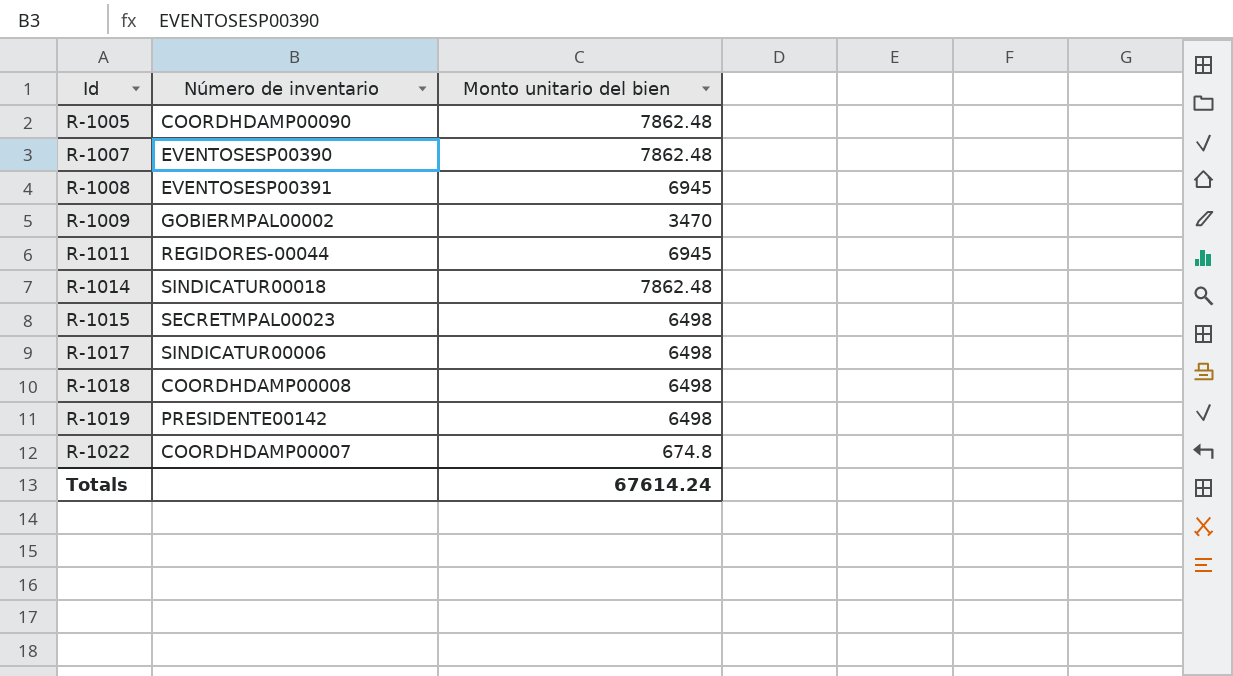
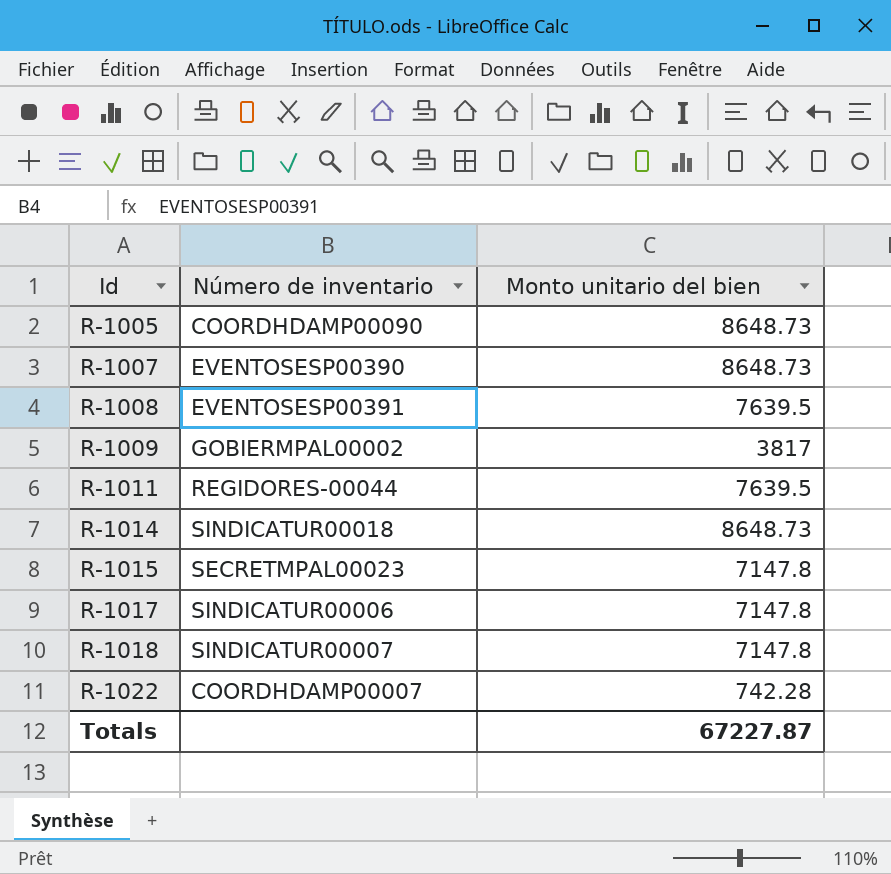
row R-1019: PRESIDENTE00142 | 6498 -> none
R-1005 | Monto unitario del bien: 7862.48 -> 8648.73
R-1007 | Monto unitario del bien: 7862.48 -> 8648.73
R-1008 | Monto unitario del bien: 6945 -> 7639.5
R-1009 | Monto unitario del bien: 3470 -> 3817
R-1011 | Monto unitario del bien: 6945 -> 7639.5
R-1014 | Monto unitario del bien: 7862.48 -> 8648.73
R-1015 | Monto unitario del bien: 6498 -> 7147.8
R-1017 | Monto unitario del bien: 6498 -> 7147.8
R-1018 | Número de inventario: COORDHDAMP00008 -> SINDICATUR00007
R-1018 | Monto unitario del bien: 6498 -> 7147.8
R-1022 | Monto unitario del bien: 674.8 -> 742.28
Totals | Monto unitario del bien: 67614.24 -> 67227.87

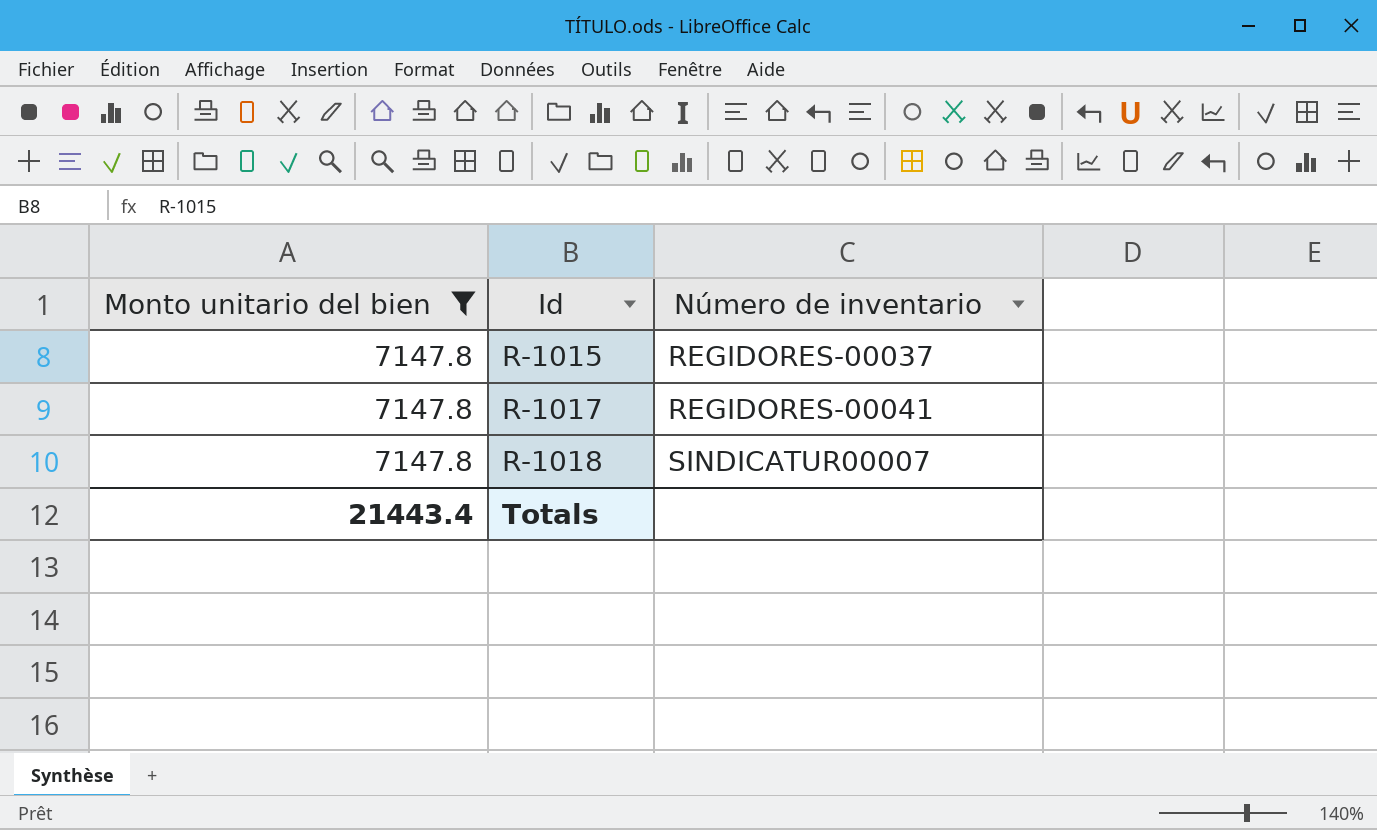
filter: none -> Monto unitario del bien = 7147.8
column Monto unitario del bien | position: 3 -> 1
R-1015 | Número de inventario: SECRETMPAL00023 -> REGIDORES-00037
R-1017 | Número de inventario: SINDICATUR00006 -> REGIDORES-00041
Totals | Monto unitario del bien: 67227.87 -> 21443.4

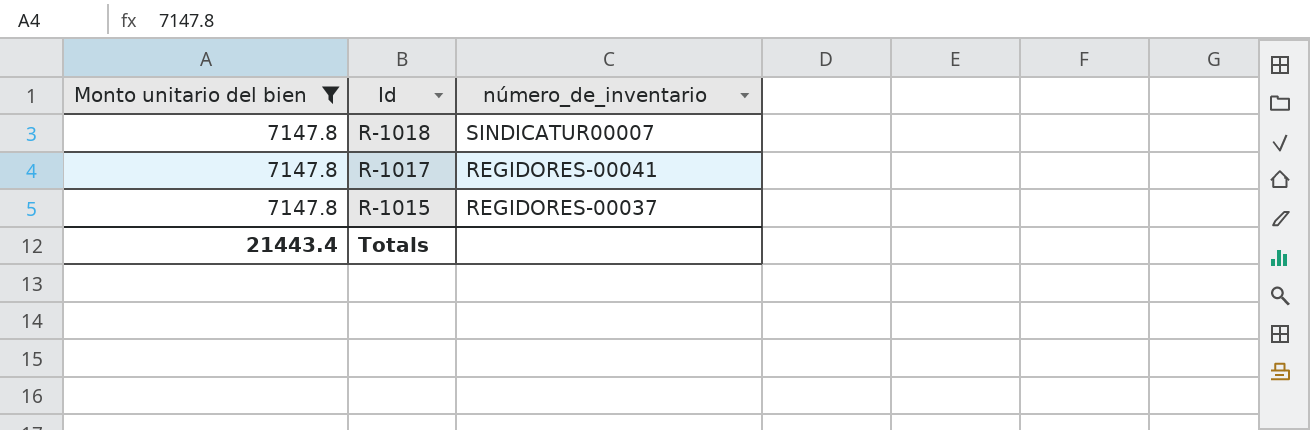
row order: Id ascending -> Id descending
column name: Número de inventario -> número_de_inventario

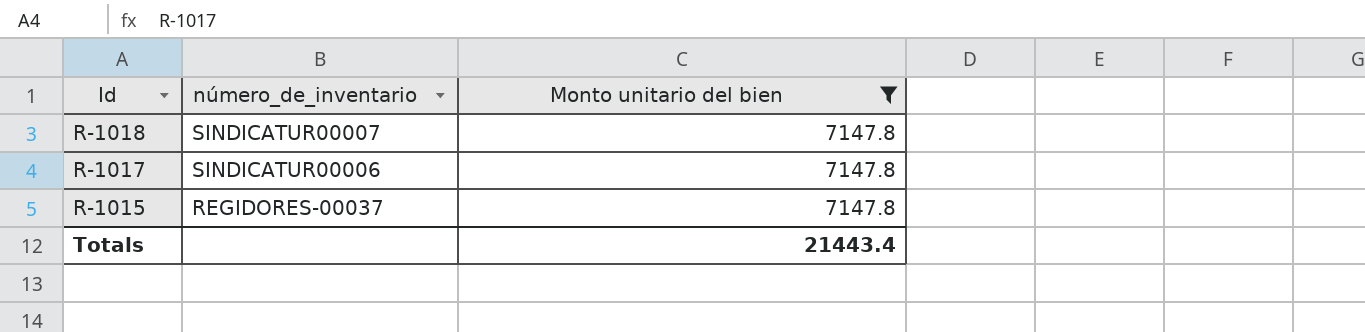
column Monto unitario del bien | position: 1 -> 3
R-1017 | número_de_inventario: REGIDORES-00041 -> SINDICATUR00006

